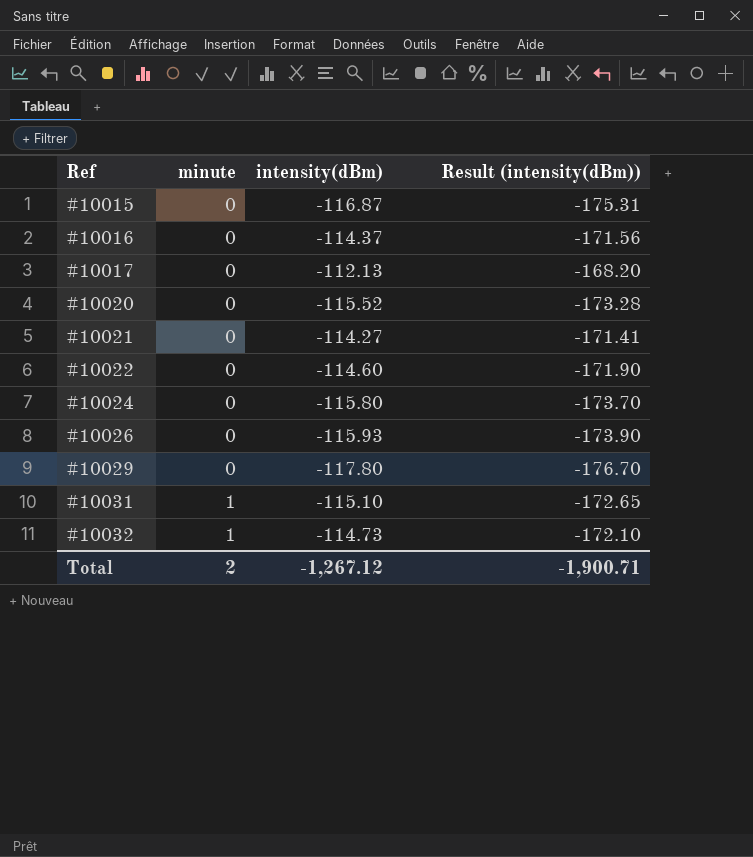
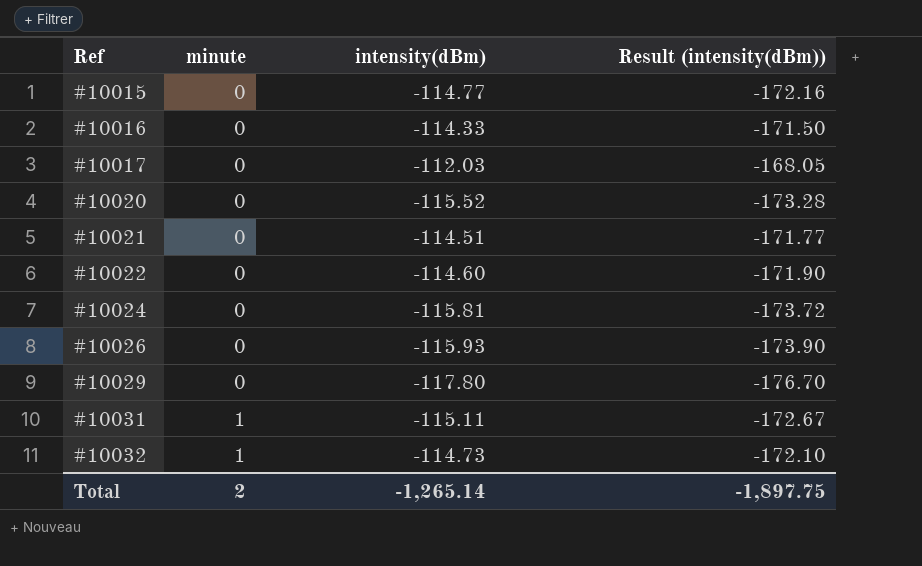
#10015 | intensity(dBm): -116.87 -> -114.77
#10015 | Result (intensity(dBm)): -175.31 -> -172.16
#10016 | intensity(dBm): -114.37 -> -114.33
#10016 | Result (intensity(dBm)): -171.56 -> -171.50
#10017 | intensity(dBm): -112.13 -> -112.03
#10017 | Result (intensity(dBm)): -168.20 -> -168.05
#10021 | intensity(dBm): -114.27 -> -114.51
#10021 | Result (intensity(dBm)): -171.41 -> -171.77
#10024 | intensity(dBm): -115.80 -> -115.81
#10024 | Result (intensity(dBm)): -173.70 -> -173.72
#10031 | intensity(dBm): -115.10 -> -115.11
#10031 | Result (intensity(dBm)): -172.65 -> -172.67
Total | intensity(dBm): -1,267.12 -> -1,265.14
Total | Result (intensity(dBm)): -1,900.71 -> -1,897.75

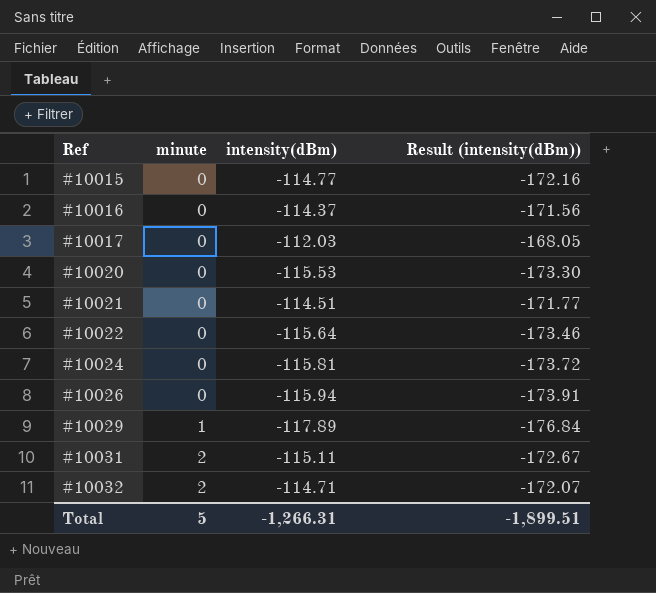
#10016 | intensity(dBm): -114.33 -> -114.37
#10016 | Result (intensity(dBm)): -171.50 -> -171.56
#10020 | intensity(dBm): -115.52 -> -115.53
#10020 | Result (intensity(dBm)): -173.28 -> -173.30
#10022 | intensity(dBm): -114.60 -> -115.64
#10022 | Result (intensity(dBm)): -171.90 -> -173.46
#10026 | intensity(dBm): -115.93 -> -115.94
#10026 | Result (intensity(dBm)): -173.90 -> -173.91
#10029 | minute: 0 -> 1
#10029 | intensity(dBm): -117.80 -> -117.89
#10029 | Result (intensity(dBm)): -176.70 -> -176.84
#10031 | minute: 1 -> 2
#10032 | minute: 1 -> 2
#10032 | intensity(dBm): -114.73 -> -114.71
#10032 | Result (intensity(dBm)): -172.10 -> -172.07
Total | minute: 2 -> 5
Total | intensity(dBm): -1,265.14 -> -1,266.31
Total | Result (intensity(dBm)): -1,897.75 -> -1,899.51

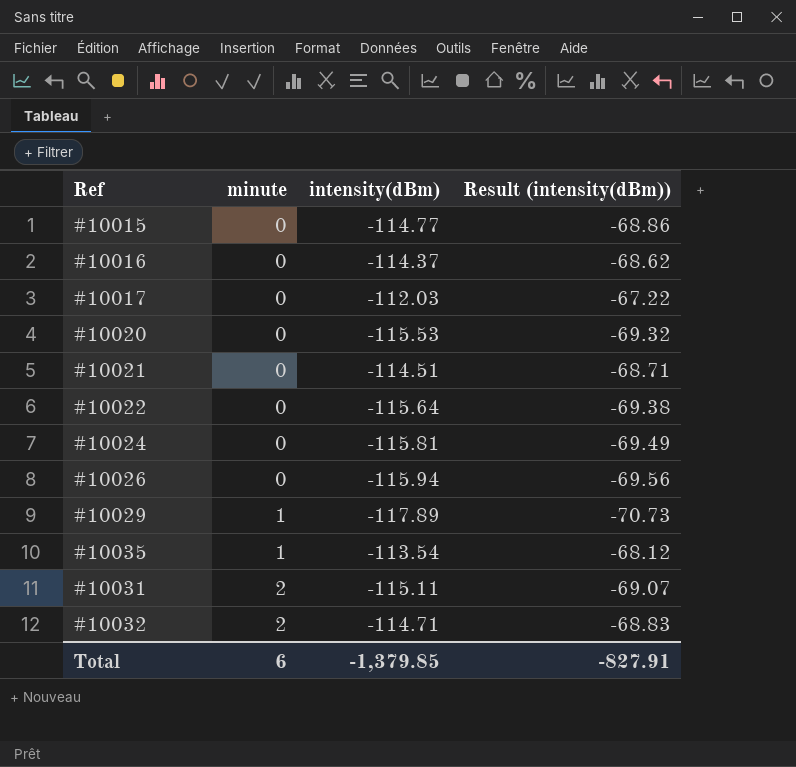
column Result (intensity(dBm)) | formula: [intensity(dBm)] * 1.5 -> [intensity(dBm)] * 0.6
row #10035: none -> 1 | -113.54 | -68.12
Total | minute: 5 -> 6
Total | intensity(dBm): -1,266.31 -> -1,379.85
Total | Result (intensity(dBm)): -1,899.51 -> -827.91

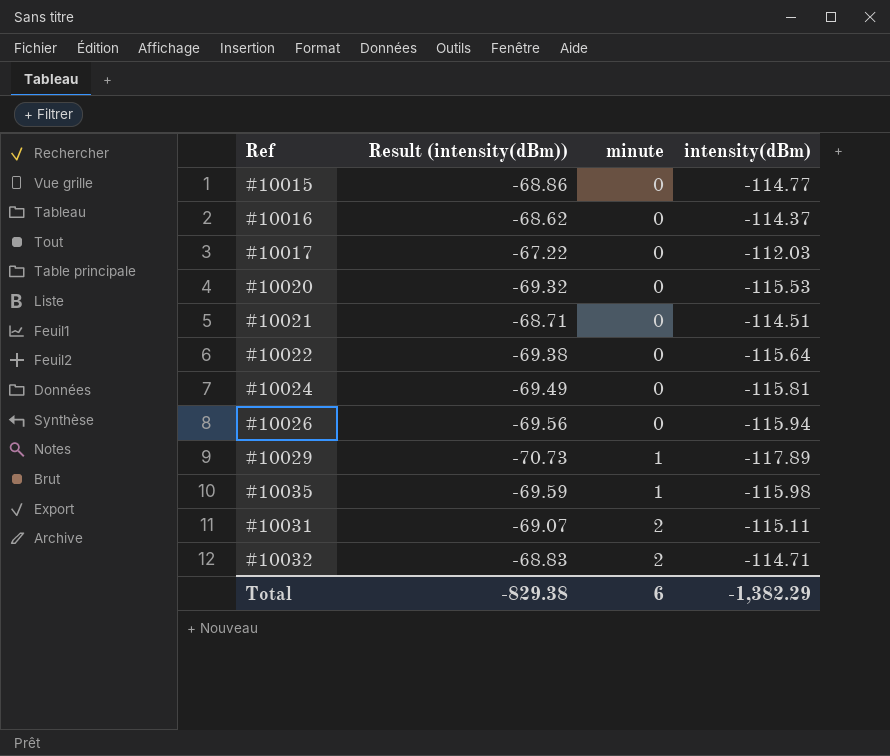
column Result (intensity(dBm)) | position: 4 -> 2
#10035 | Result (intensity(dBm)): -68.12 -> -69.59
#10035 | intensity(dBm): -113.54 -> -115.98
Total | Result (intensity(dBm)): -827.91 -> -829.38
Total | intensity(dBm): -1,379.85 -> -1,382.29

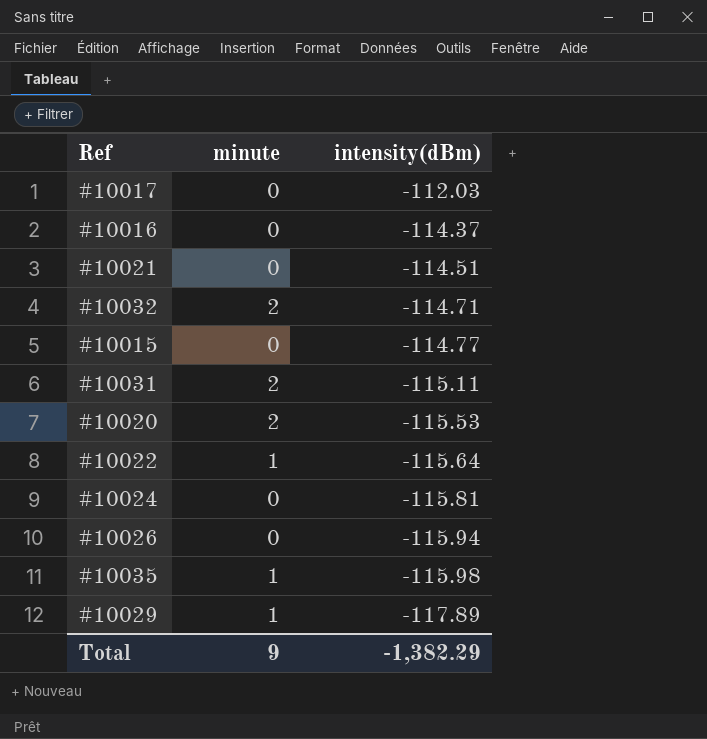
row order: minute ascending -> intensity(dBm) descending
column Result (intensity(dBm)) | formula: [intensity(dBm)] * 0.6 -> none
#10020 | minute: 0 -> 2
#10022 | minute: 0 -> 1
Total | minute: 6 -> 9

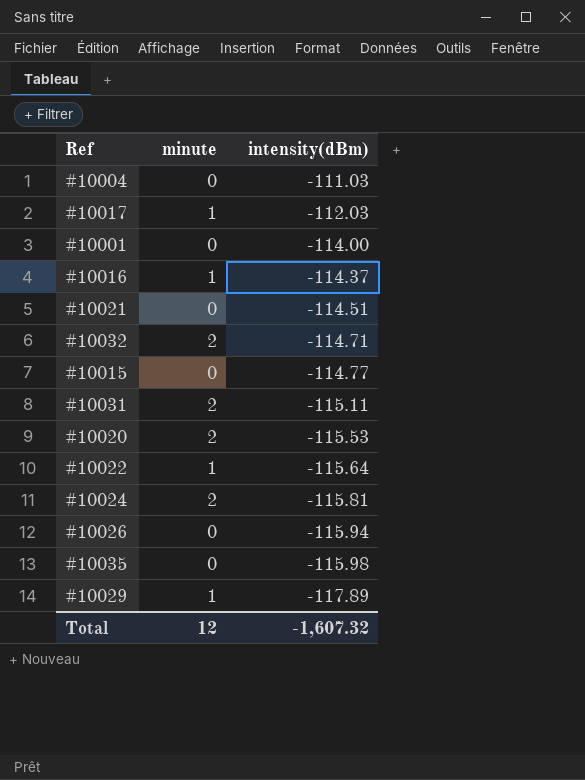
row #10004: none -> 0 | -111.03
#10017 | minute: 0 -> 1
row #10001: none -> 0 | -114.00
#10016 | minute: 0 -> 1
#10024 | minute: 0 -> 2
#10035 | minute: 1 -> 0
Total | minute: 9 -> 12
Total | intensity(dBm): -1,382.29 -> -1,607.32

